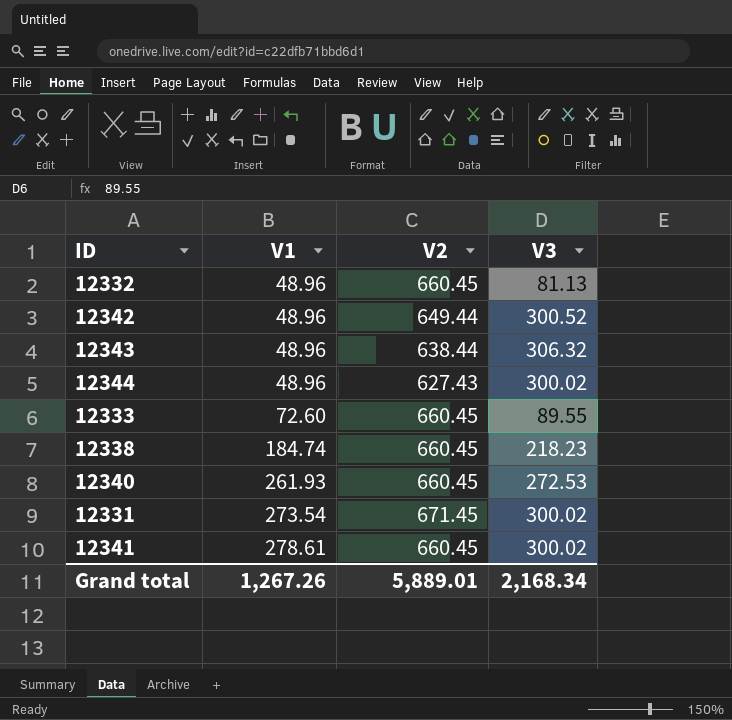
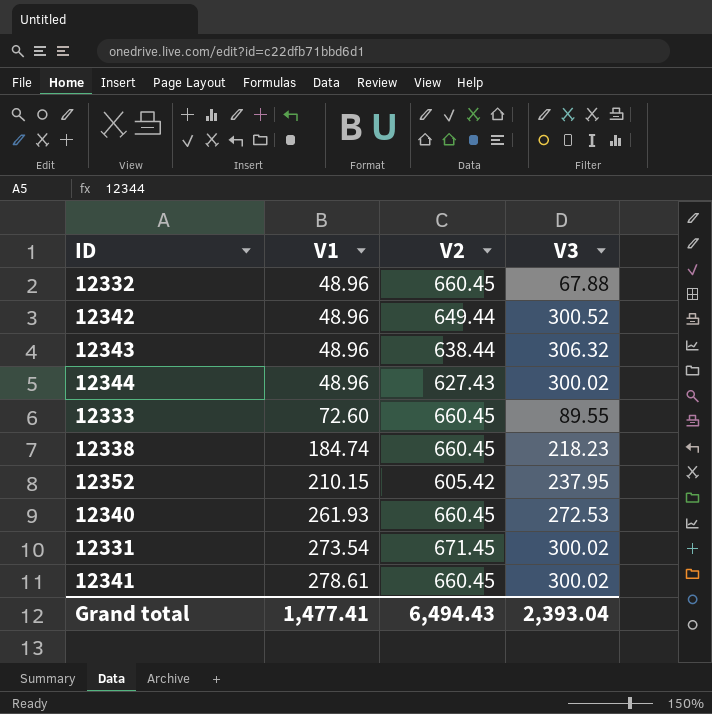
12332 | V3: 81.13 -> 67.88
row 12352: none -> 210.15 | 605.42 | 237.95
Grand total | V1: 1,267.26 -> 1,477.41
Grand total | V2: 5,889.01 -> 6,494.43
Grand total | V3: 2,168.34 -> 2,393.04

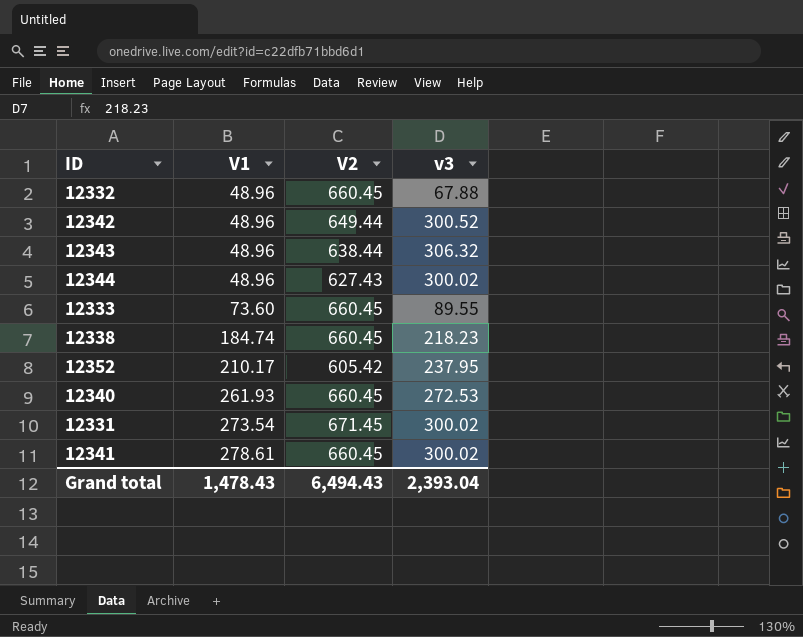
column name: V3 -> v3
12333 | V1: 72.60 -> 73.60
12352 | V1: 210.15 -> 210.17
Grand total | V1: 1,477.41 -> 1,478.43

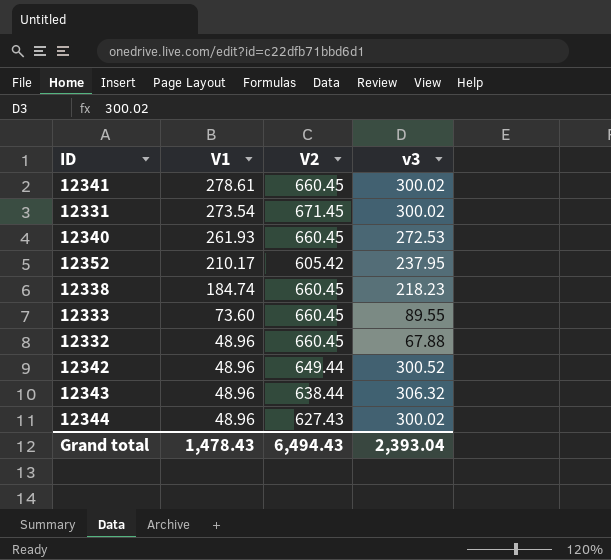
row order: V1 ascending -> V1 descending

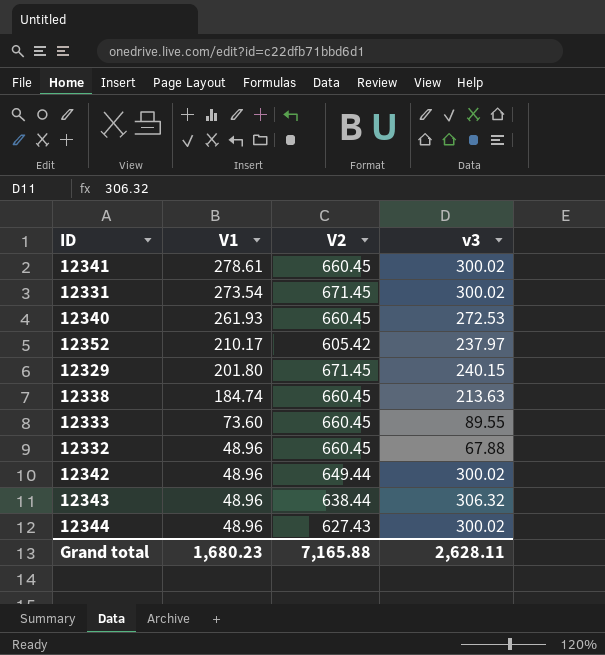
12352 | v3: 237.95 -> 237.97
row 12329: none -> 201.80 | 671.45 | 240.15
12338 | v3: 218.23 -> 213.63
12342 | v3: 300.52 -> 300.02
Grand total | V1: 1,478.43 -> 1,680.23
Grand total | V2: 6,494.43 -> 7,165.88
Grand total | v3: 2,393.04 -> 2,628.11

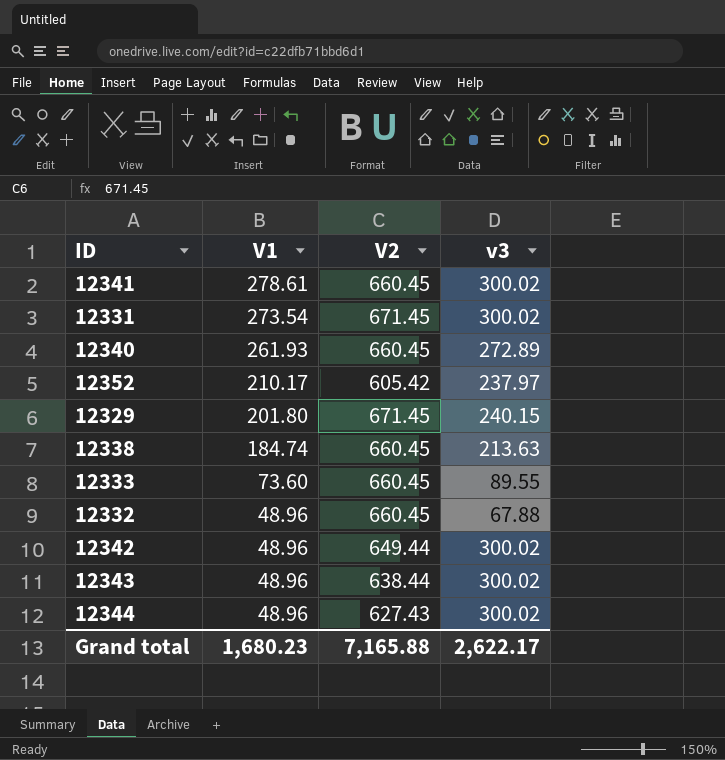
12340 | v3: 272.53 -> 272.89
12343 | v3: 306.32 -> 300.02
Grand total | v3: 2,628.11 -> 2,622.17

